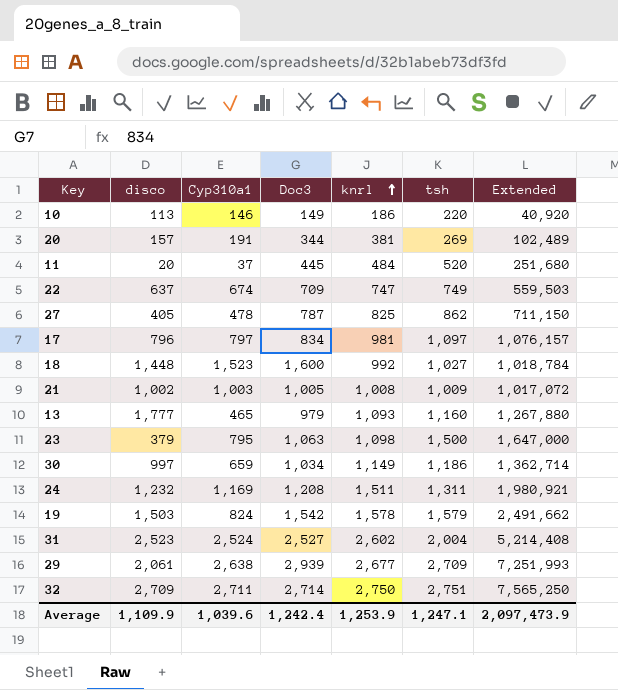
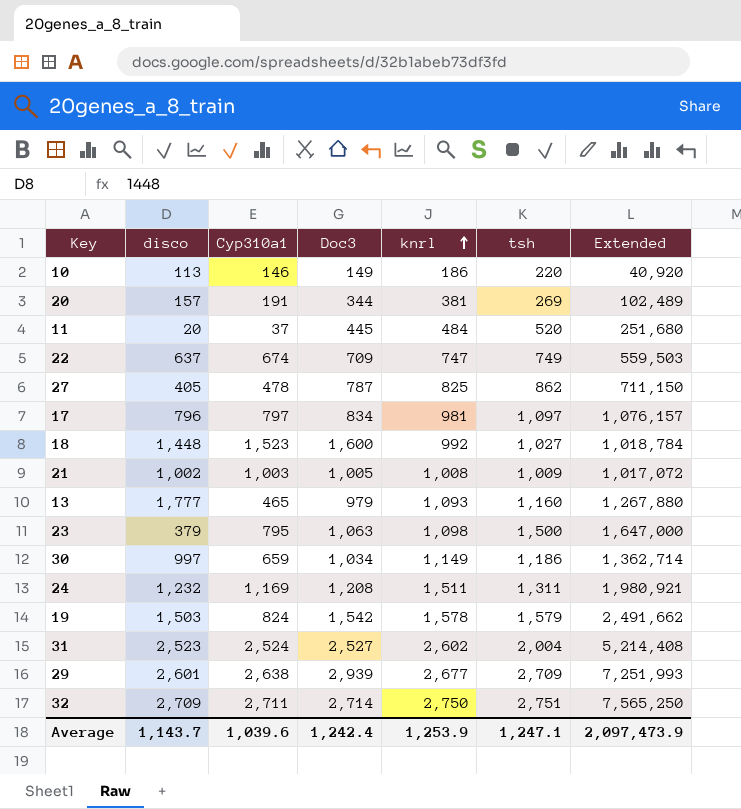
29 | disco: 2,061 -> 2,601
Average | disco: 1,109.9 -> 1,143.7

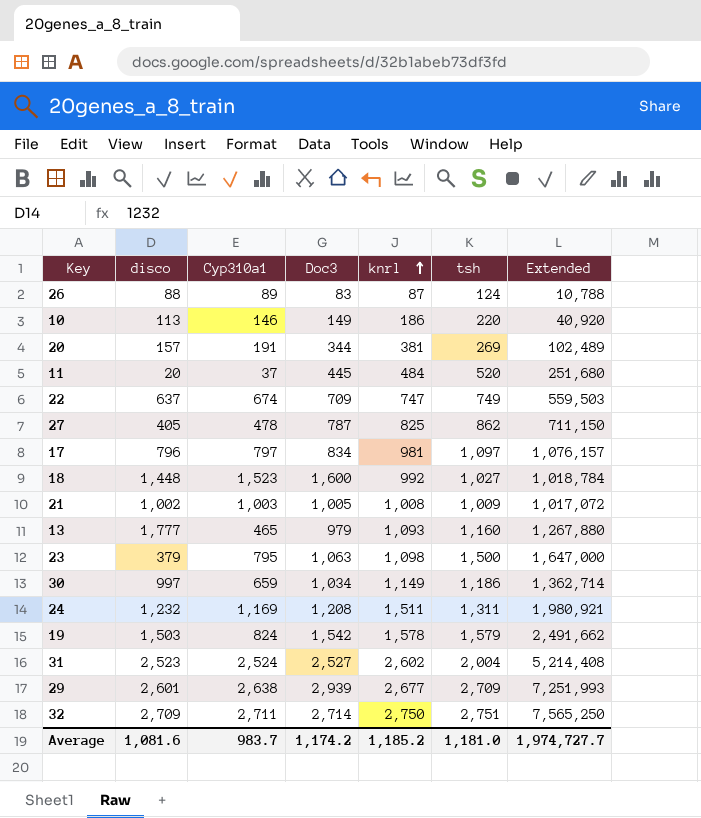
row 26: none -> 88 | 89 | 83 | 87 | 124 | 10,788
Average | disco: 1,143.7 -> 1,081.6
Average | Cyp310a1: 1,039.6 -> 983.7
Average | Doc3: 1,242.4 -> 1,174.2
Average | knrl: 1,253.9 -> 1,185.2
Average | tsh: 1,247.1 -> 1,181.0
Average | Extended: 2,097,473.9 -> 1,974,727.7

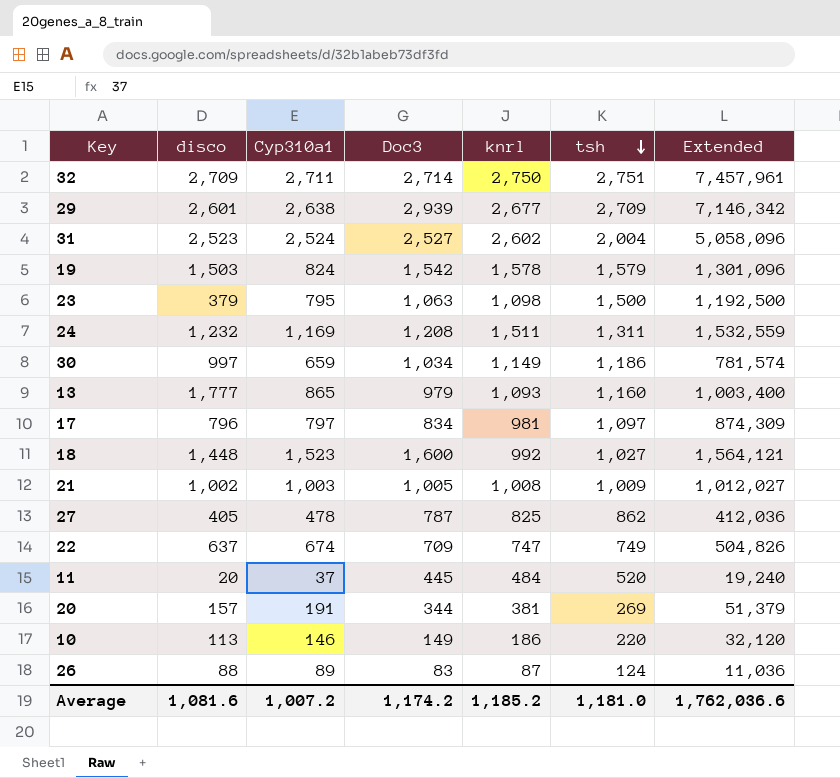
row order: knrl ascending -> tsh descending
column Extended | formula: [knrl] * [tsh] -> [Cyp310a1] * [tsh]
13 | Cyp310a1: 465 -> 865
Average | Cyp310a1: 983.7 -> 1,007.2
Average | Extended: 1,974,727.7 -> 1,762,036.6

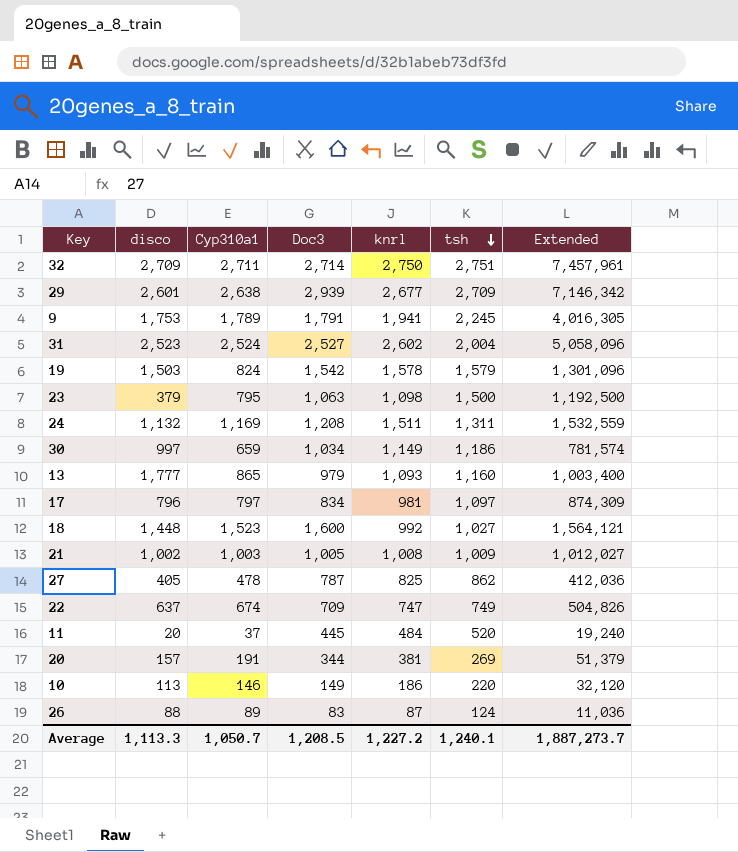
row 9: none -> 1,753 | 1,789 | 1,791 | 1,941 | 2,245 | 4,016,305
24 | disco: 1,232 -> 1,132
Average | disco: 1,081.6 -> 1,113.3
Average | Cyp310a1: 1,007.2 -> 1,050.7
Average | Doc3: 1,174.2 -> 1,208.5
Average | knrl: 1,185.2 -> 1,227.2
Average | tsh: 1,181.0 -> 1,240.1
Average | Extended: 1,762,036.6 -> 1,887,273.7

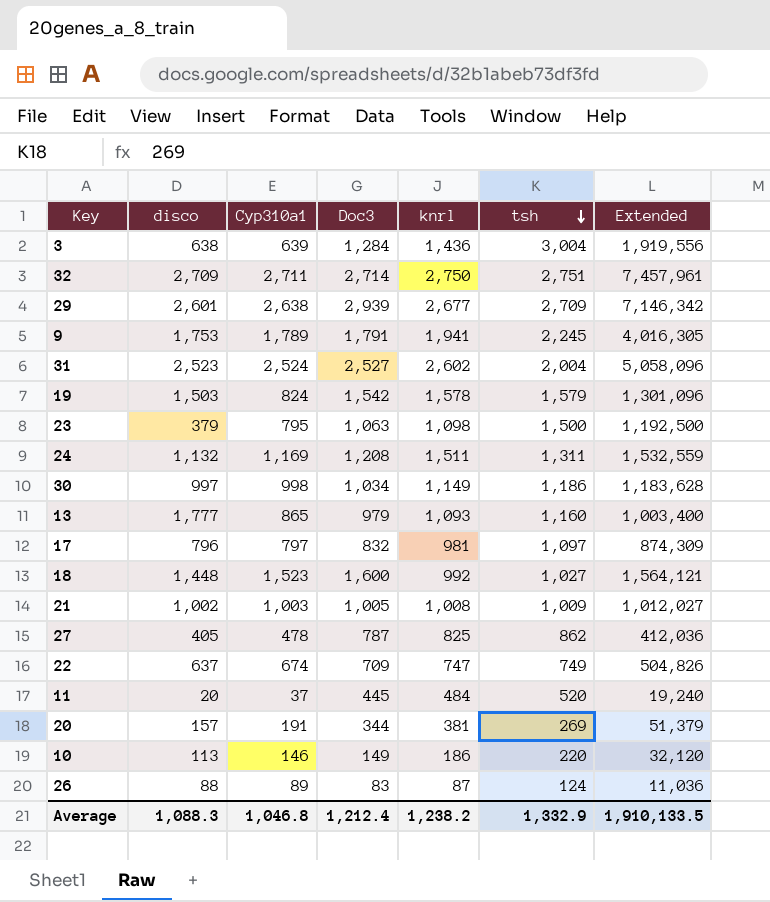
row 3: none -> 638 | 639 | 1,284 | 1,436 | 3,004 | 1,919,556
30 | Cyp310a1: 659 -> 998
30 | Extended: 781,574 -> 1,183,628
17 | Doc3: 834 -> 832
Average | disco: 1,113.3 -> 1,088.3
Average | Cyp310a1: 1,050.7 -> 1,046.8
Average | Doc3: 1,208.5 -> 1,212.4
Average | knrl: 1,227.2 -> 1,238.2
Average | tsh: 1,240.1 -> 1,332.9
Average | Extended: 1,887,273.7 -> 1,910,133.5

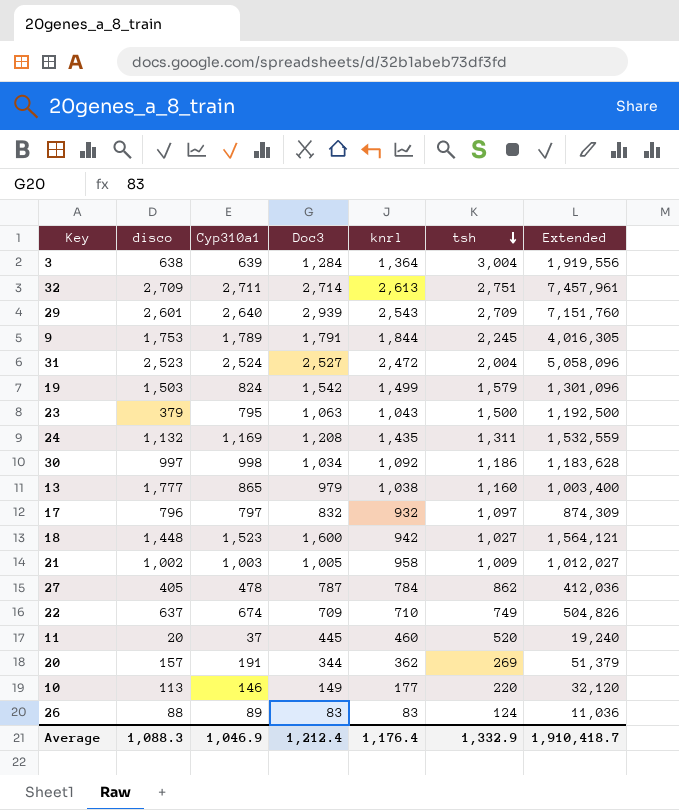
3 | knrl: 1,436 -> 1,364
32 | knrl: 2,750 -> 2,613
29 | Cyp310a1: 2,638 -> 2,640
29 | knrl: 2,677 -> 2,543
29 | Extended: 7,146,342 -> 7,151,760
9 | knrl: 1,941 -> 1,844
31 | knrl: 2,602 -> 2,472
19 | knrl: 1,578 -> 1,499
23 | knrl: 1,098 -> 1,043
24 | knrl: 1,511 -> 1,435
30 | knrl: 1,149 -> 1,092
13 | knrl: 1,093 -> 1,038
17 | knrl: 981 -> 932
18 | knrl: 992 -> 942
21 | knrl: 1,008 -> 958
27 | knrl: 825 -> 784
22 | knrl: 747 -> 710
11 | knrl: 484 -> 460
20 | knrl: 381 -> 362
10 | knrl: 186 -> 177
26 | knrl: 87 -> 83
Average | Cyp310a1: 1,046.8 -> 1,046.9
Average | knrl: 1,238.2 -> 1,176.4
Average | Extended: 1,910,133.5 -> 1,910,418.7

